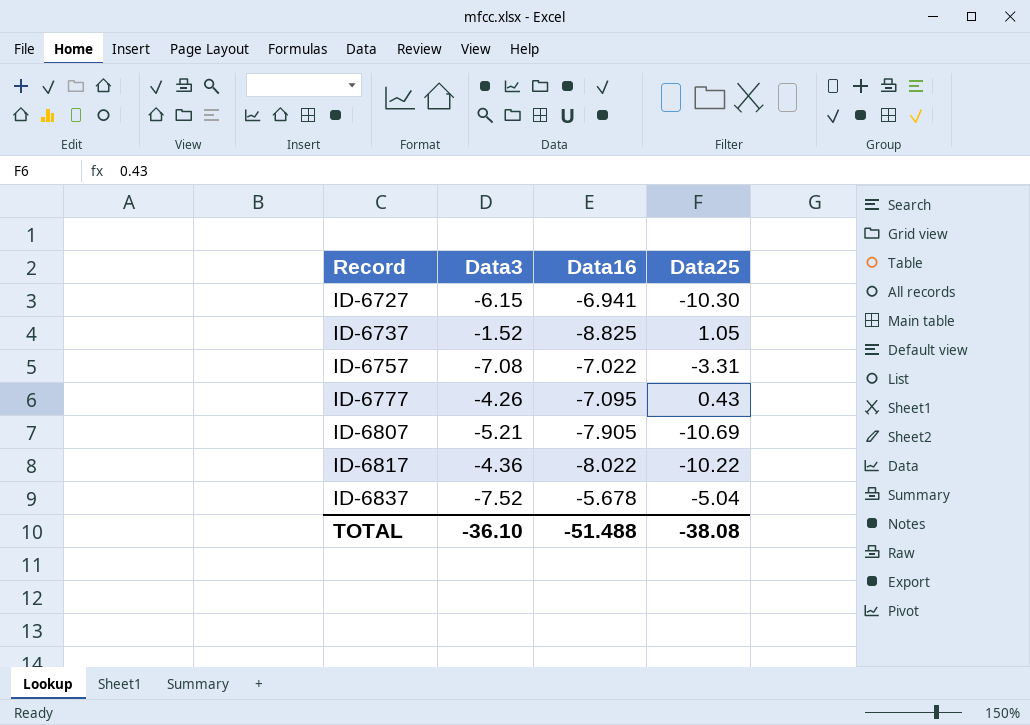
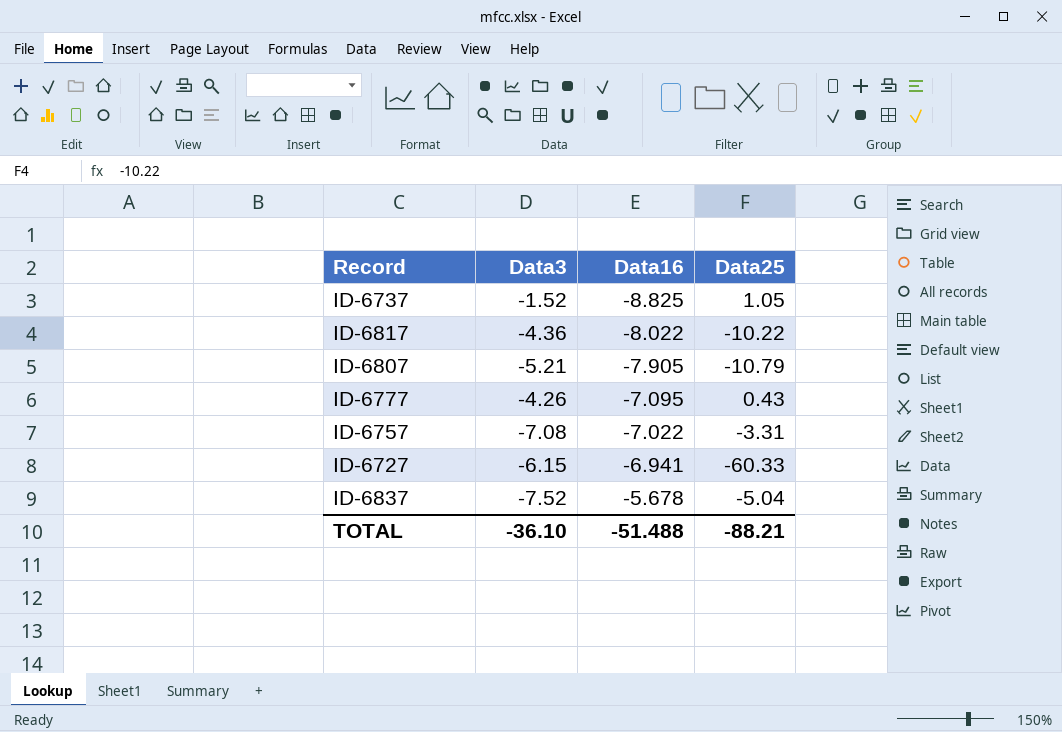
row order: Record ascending -> Data16 ascending
ID-6807 | Data25: -10.69 -> -10.79
ID-6727 | Data25: -10.30 -> -60.33
TOTAL | Data25: -38.08 -> -88.21

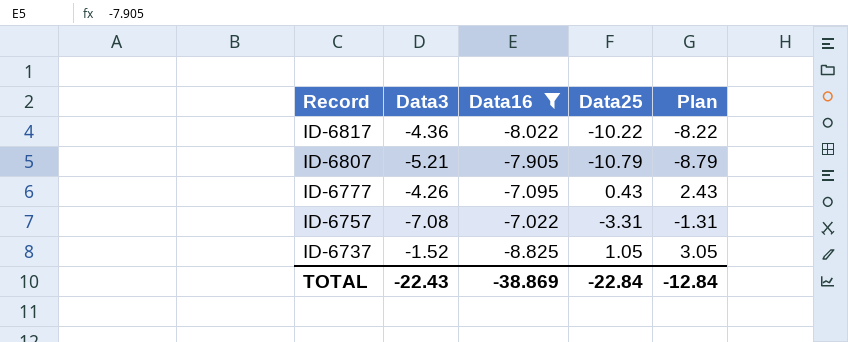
filter: none -> Data16 <= -7.022
row order: Data16 ascending -> Record descending
column Plan | formula: none -> [Data25] + 2
TOTAL | Data3: -36.10 -> -22.43
TOTAL | Data16: -51.488 -> -38.869
TOTAL | Data25: -88.21 -> -22.84

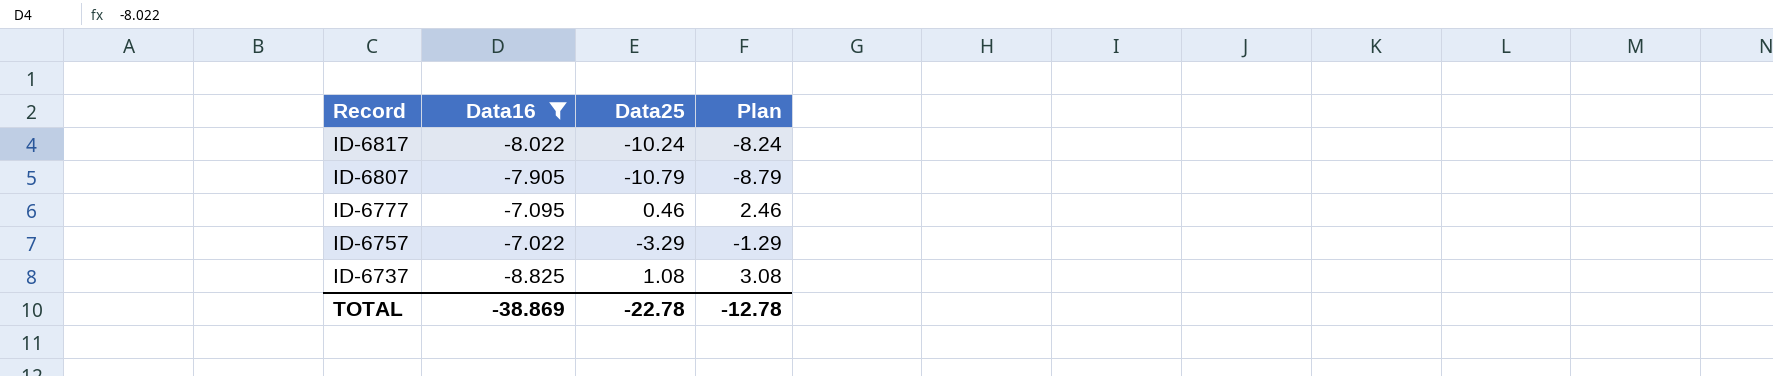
column Data3 | position: 2 -> none
ID-6817 | Data25: -10.22 -> -10.24
ID-6817 | Plan: -8.22 -> -8.24
ID-6777 | Data25: 0.43 -> 0.46
ID-6777 | Plan: 2.43 -> 2.46
ID-6757 | Data25: -3.31 -> -3.29
ID-6757 | Plan: -1.31 -> -1.29
ID-6737 | Data25: 1.05 -> 1.08
ID-6737 | Plan: 3.05 -> 3.08
TOTAL | Data25: -22.84 -> -22.78
TOTAL | Plan: -12.84 -> -12.78

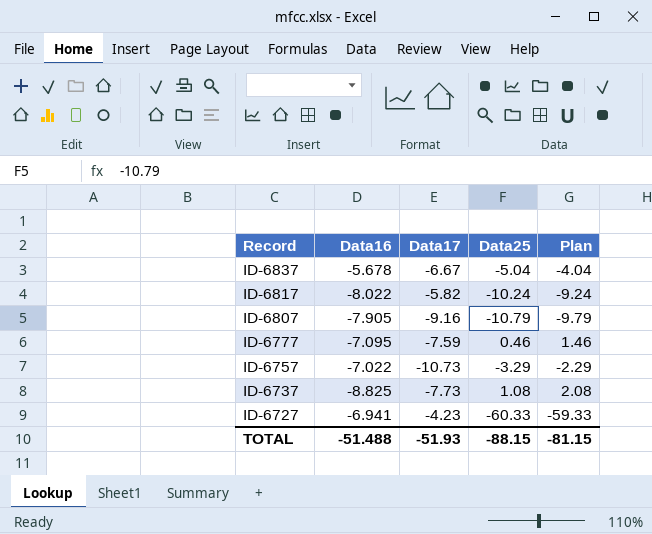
filter: Data16 <= -7.022 -> none
column Data17 | position: none -> 3
column Plan | formula: [Data25] + 2 -> [Data25] + 1
TOTAL | Data16: -38.869 -> -51.488
TOTAL | Data25: -22.78 -> -88.15
TOTAL | Plan: -12.78 -> -81.15

